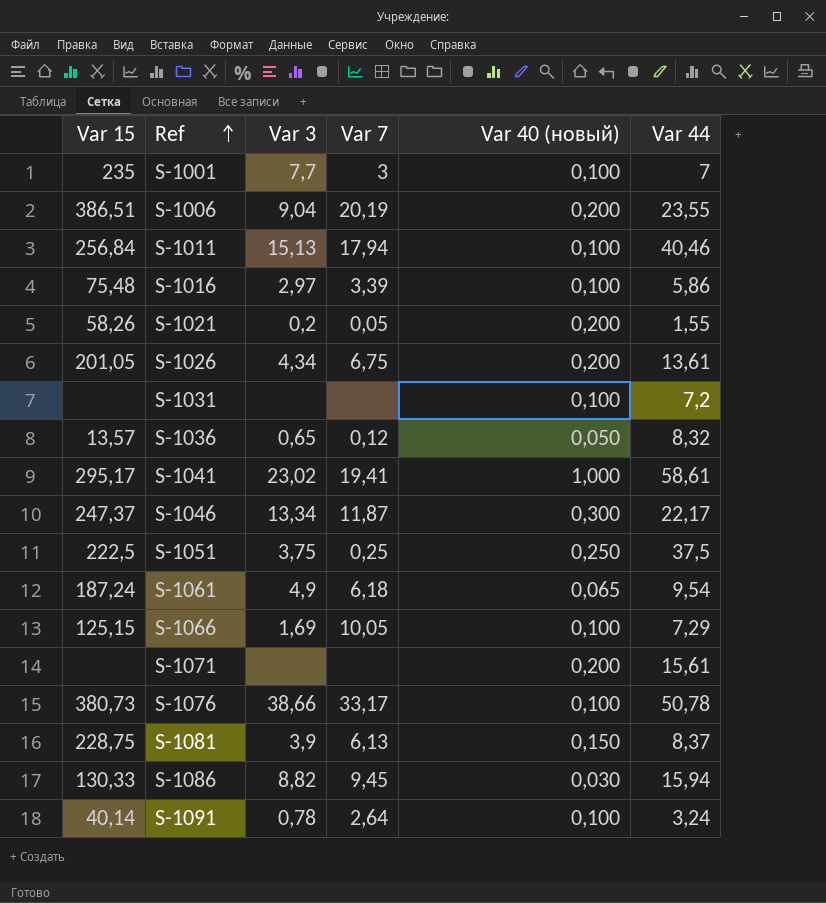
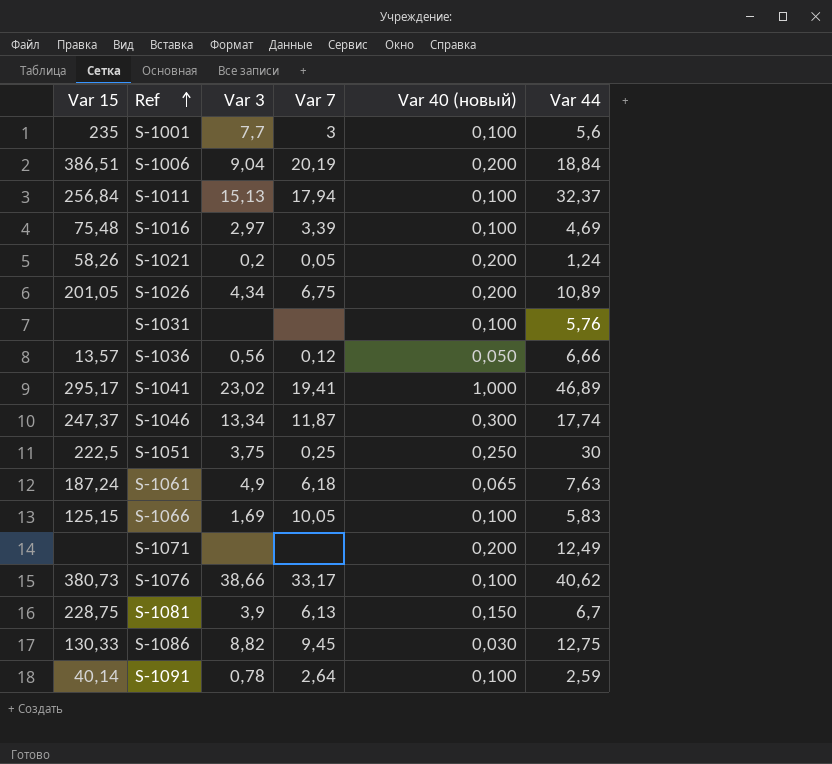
S-1001 | Var 44: 7 -> 5,6
S-1006 | Var 44: 23,55 -> 18,84
S-1011 | Var 44: 40,46 -> 32,37
S-1016 | Var 44: 5,86 -> 4,69
S-1021 | Var 44: 1,55 -> 1,24
S-1026 | Var 44: 13,61 -> 10,89
S-1031 | Var 44: 7,2 -> 5,76
S-1036 | Var 3: 0,65 -> 0,56
S-1036 | Var 44: 8,32 -> 6,66
S-1041 | Var 44: 58,61 -> 46,89
S-1046 | Var 44: 22,17 -> 17,74
S-1051 | Var 44: 37,5 -> 30
S-1061 | Var 44: 9,54 -> 7,63
S-1066 | Var 44: 7,29 -> 5,83
S-1071 | Var 44: 15,61 -> 12,49
S-1076 | Var 44: 50,78 -> 40,62
S-1081 | Var 44: 8,37 -> 6,7
S-1086 | Var 44: 15,94 -> 12,75
S-1091 | Var 44: 3,24 -> 2,59

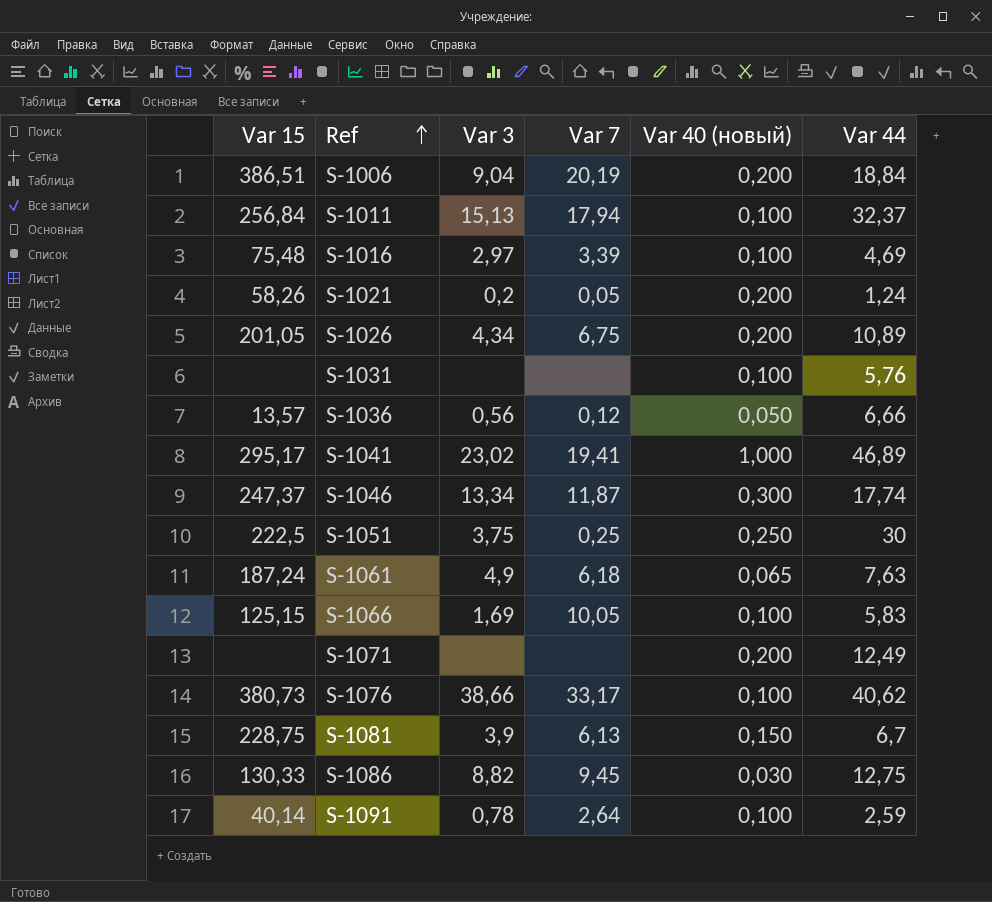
row S-1001: 235 | 7,7 | 3 | 0,100 | 5,6 -> none

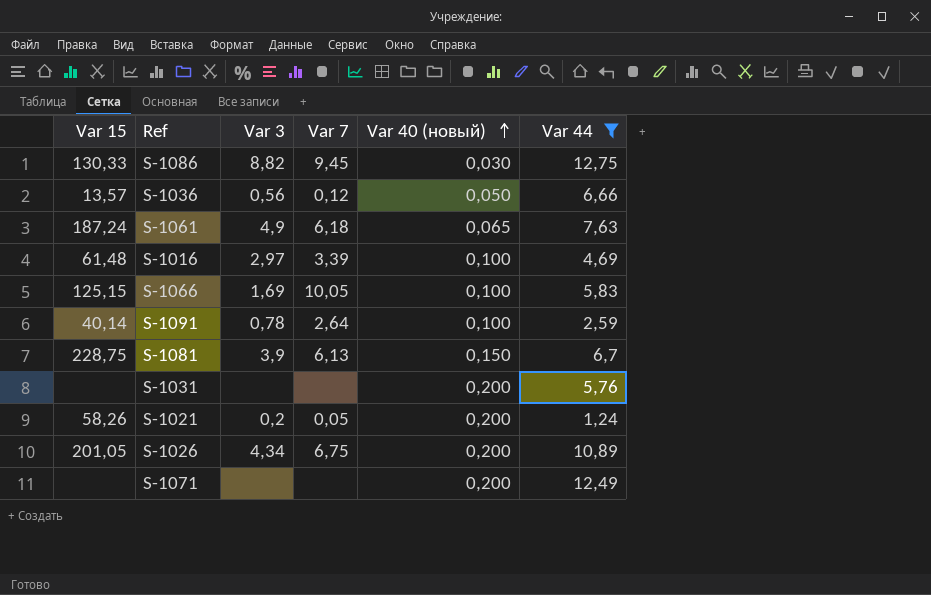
filter: none -> Var 44 <= 12,75
row order: Ref ascending -> Var 40 (новый) ascending
S-1016 | Var 15: 75,48 -> 61,48
S-1031 | Var 40 (новый): 0,100 -> 0,200

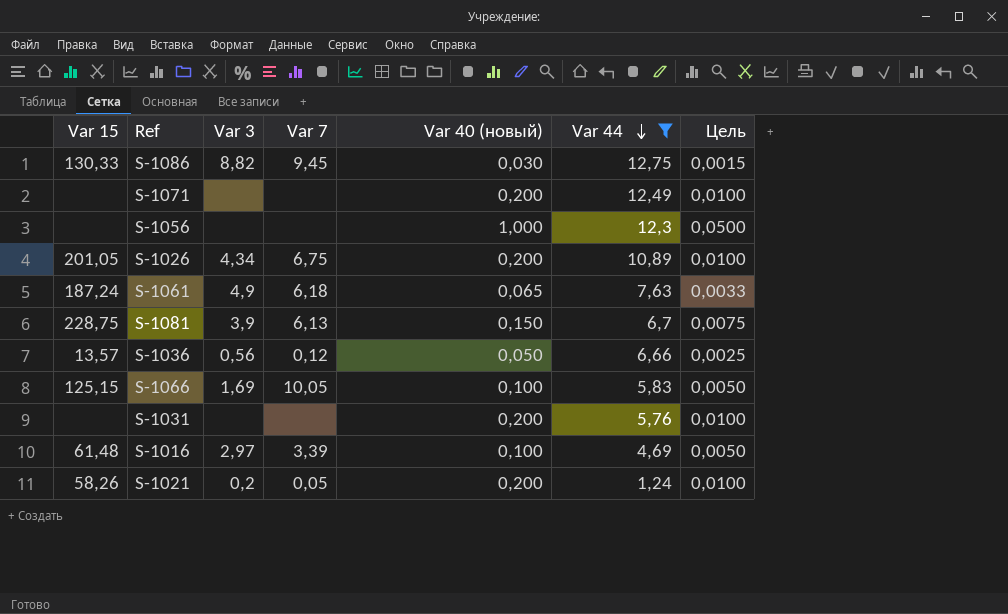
row order: Var 40 (новый) ascending -> Var 44 descending
column Цель | formula: none -> [Var 40 (новый)] * 0,05
row S-1091: 40,14 | 0,78 | 2,64 | 0,100 | 2,59 -> none
row S-1056: none -> none | none | none | 1,000 | 12,3 | 0,0500

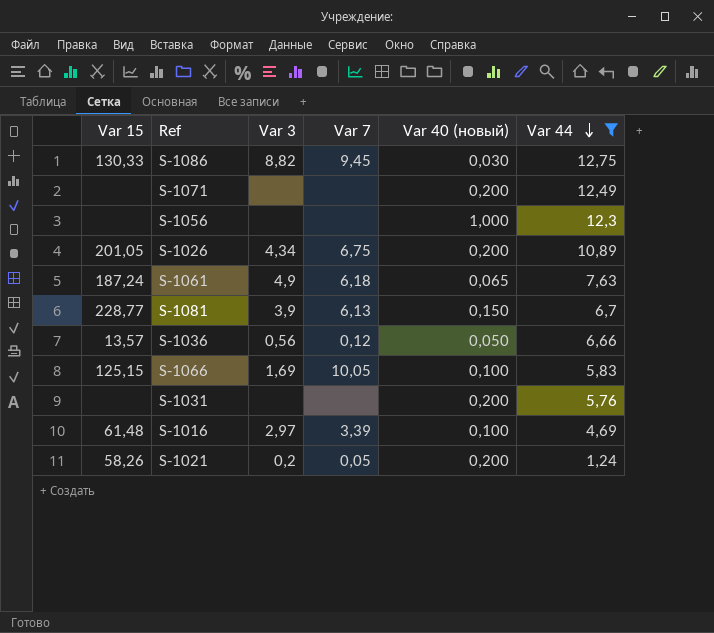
column Цель | formula: [Var 40 (новый)] * 0,05 -> none
S-1081 | Var 15: 228,75 -> 228,77

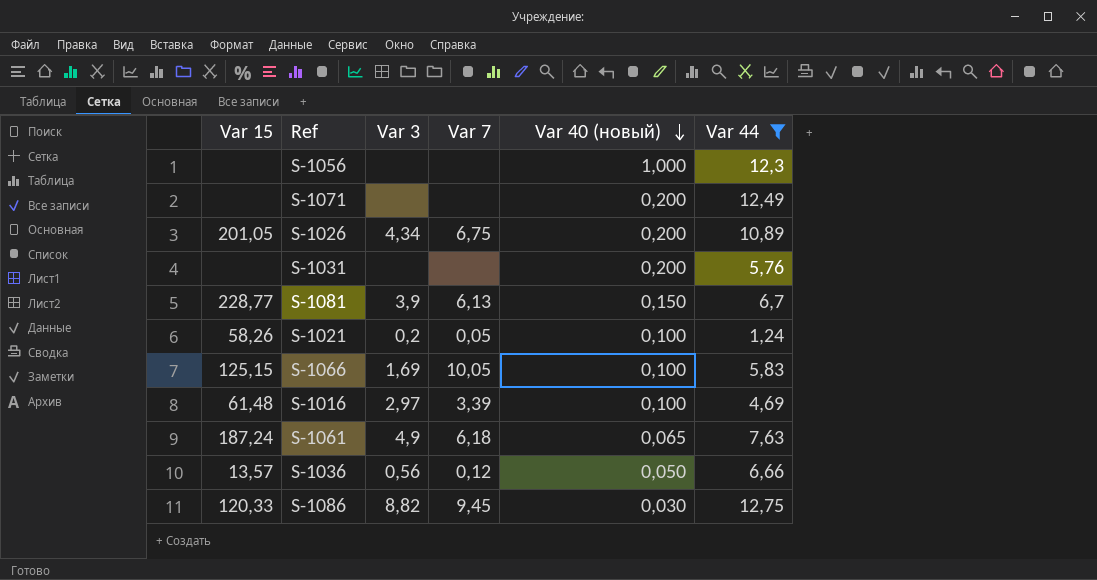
row order: Var 44 descending -> Var 40 (новый) descending
S-1021 | Var 40 (новый): 0,200 -> 0,100
S-1086 | Var 15: 130,33 -> 120,33

